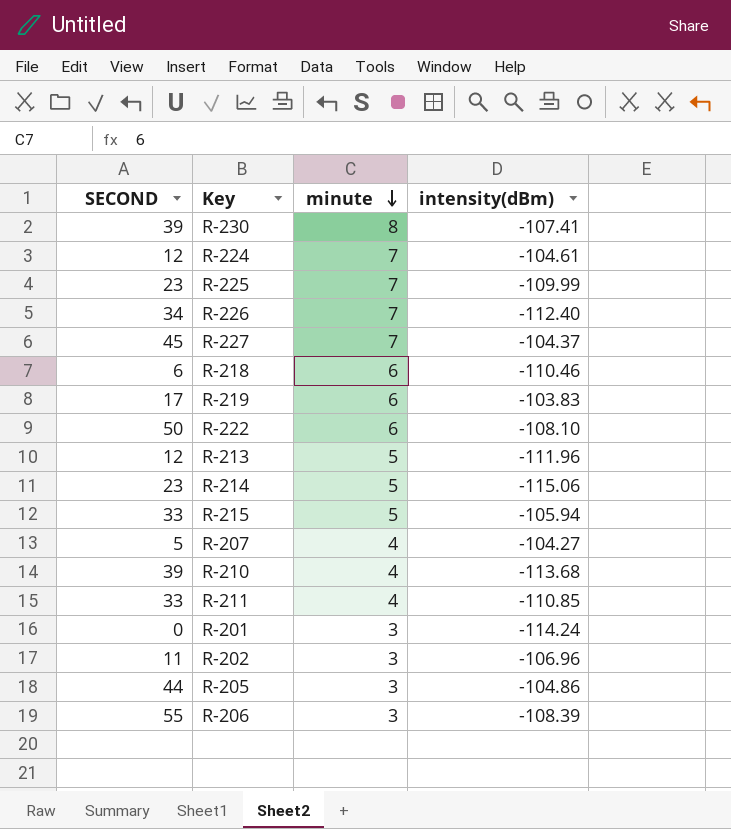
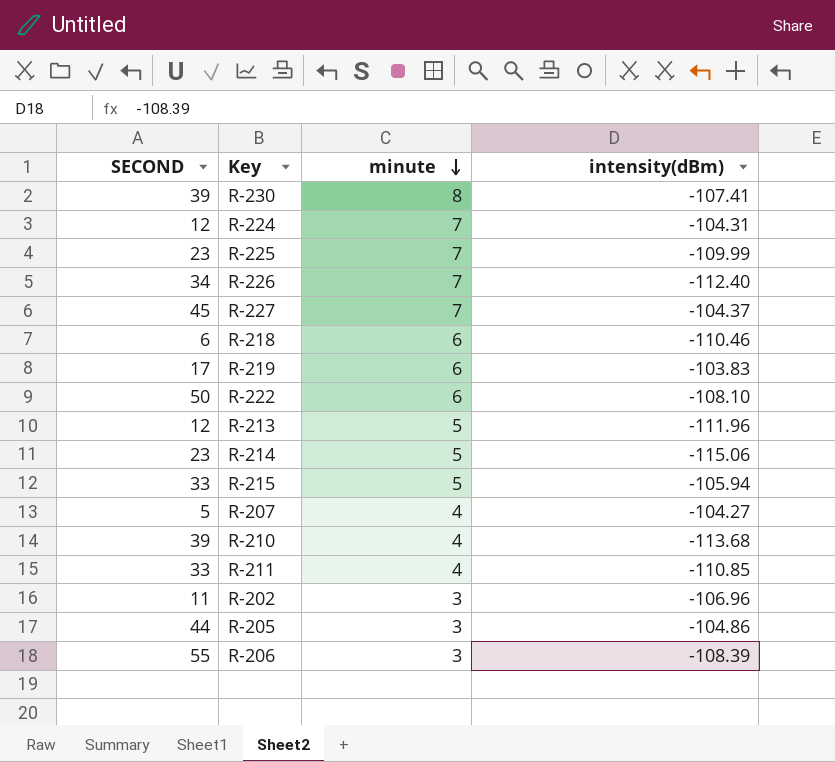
row R-201: 0 | 3 | -114.24 -> none
R-224 | intensity(dBm): -104.61 -> -104.31

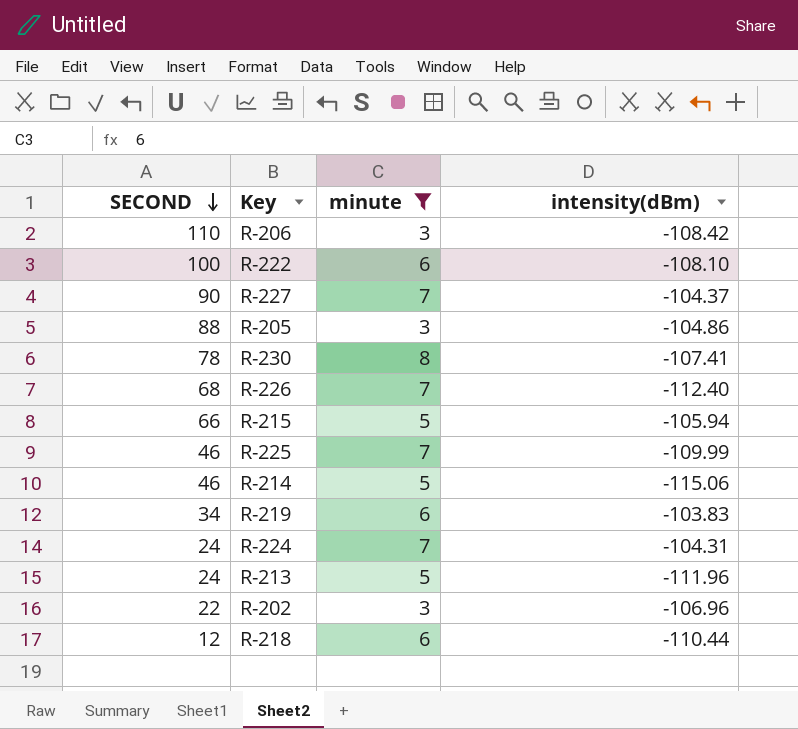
filter: none -> minute != 4
row order: minute descending -> SECOND descending
R-206 | SECOND: 55 -> 110
R-206 | intensity(dBm): -108.39 -> -108.42
R-222 | SECOND: 50 -> 100
R-227 | SECOND: 45 -> 90
R-205 | SECOND: 44 -> 88
R-230 | SECOND: 39 -> 78
R-226 | SECOND: 34 -> 68
R-215 | SECOND: 33 -> 66
R-225 | SECOND: 23 -> 46
R-214 | SECOND: 23 -> 46
R-219 | SECOND: 17 -> 34
R-224 | SECOND: 12 -> 24
R-213 | SECOND: 12 -> 24
R-202 | SECOND: 11 -> 22
R-218 | SECOND: 6 -> 12
R-218 | intensity(dBm): -110.46 -> -110.44

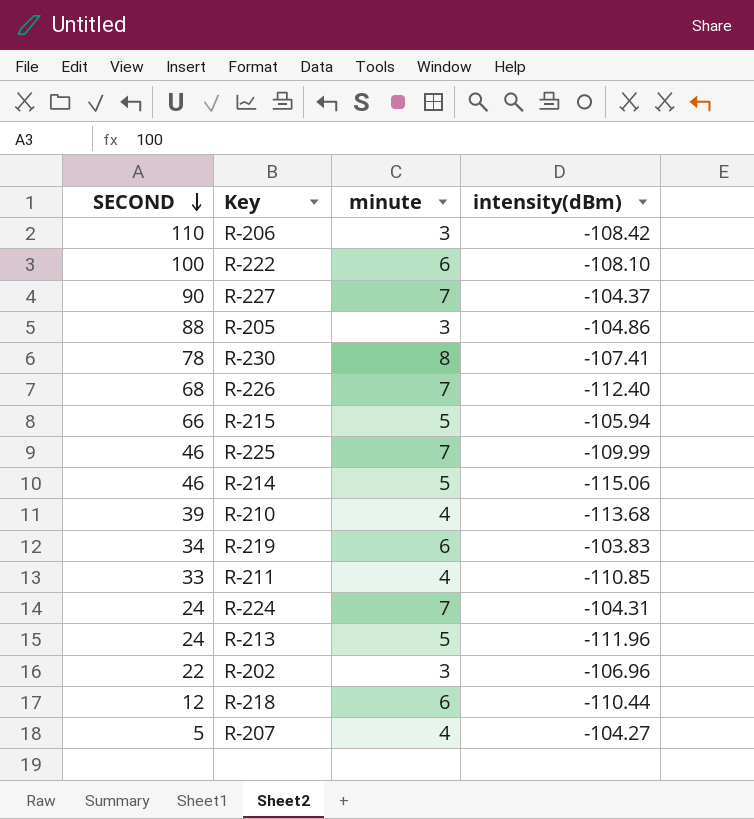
filter: minute != 4 -> none

